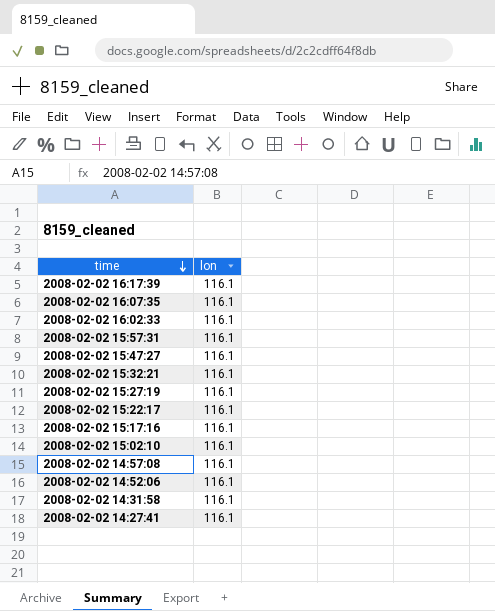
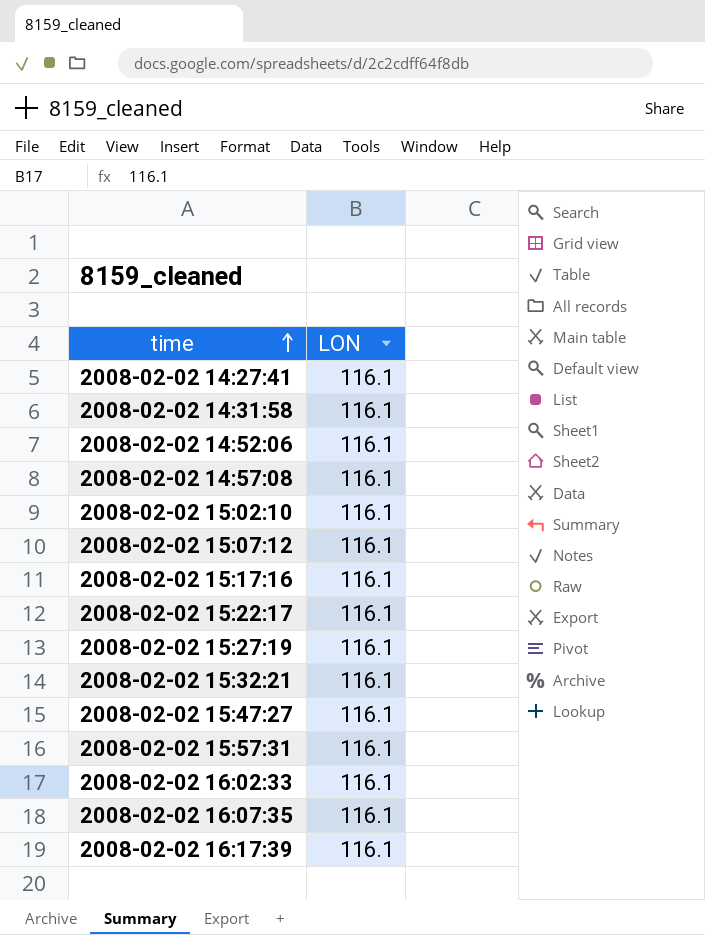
row order: time descending -> time ascending
column name: lon -> LON
row 2008-02-02 15:07:12: none -> 116.1

